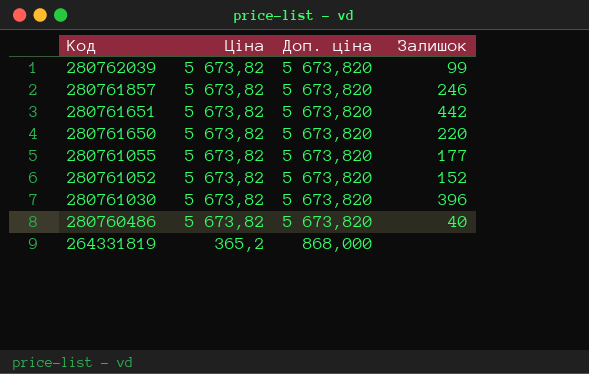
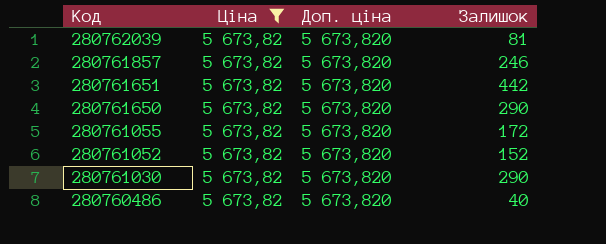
filter: none -> Ціна = 5 673,82
280762039 | Залишок: 99 -> 81
280761650 | Залишок: 220 -> 290
280761055 | Залишок: 177 -> 172
280761030 | Залишок: 396 -> 290

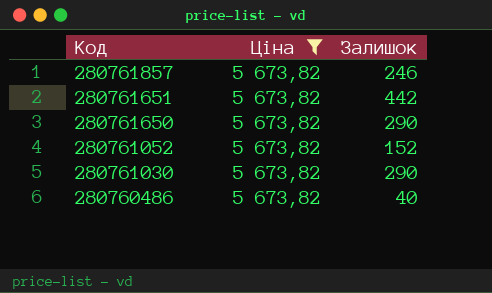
column Доп. ціна | position: 3 -> none
row 280762039: 5 673,82 | 5 673,820 | 81 -> none
row 280761055: 5 673,82 | 5 673,820 | 172 -> none

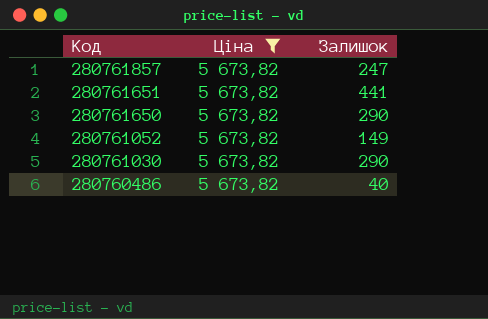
280761857 | Залишок: 246 -> 247
280761651 | Залишок: 442 -> 441
280761052 | Залишок: 152 -> 149

